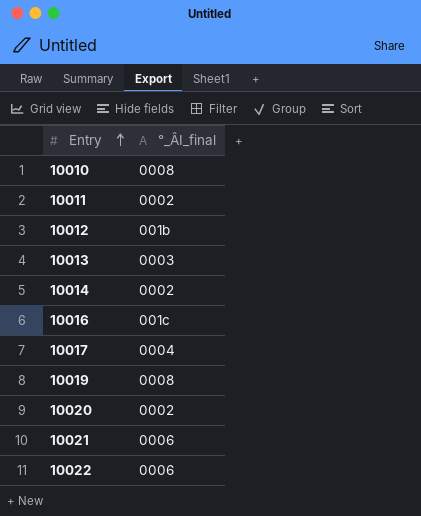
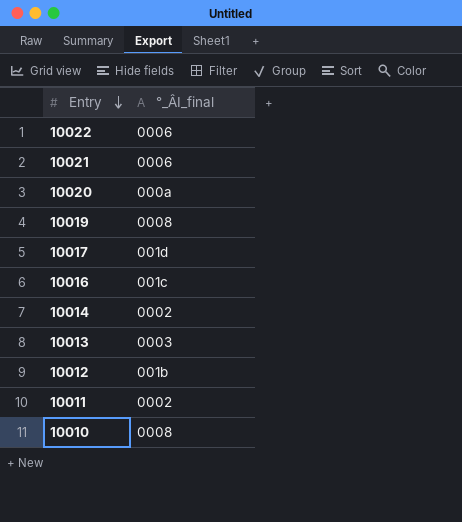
row order: Entry ascending -> Entry descending
10020 | °_ÂI_final: 0002 -> 000a
10017 | °_ÂI_final: 0004 -> 001d

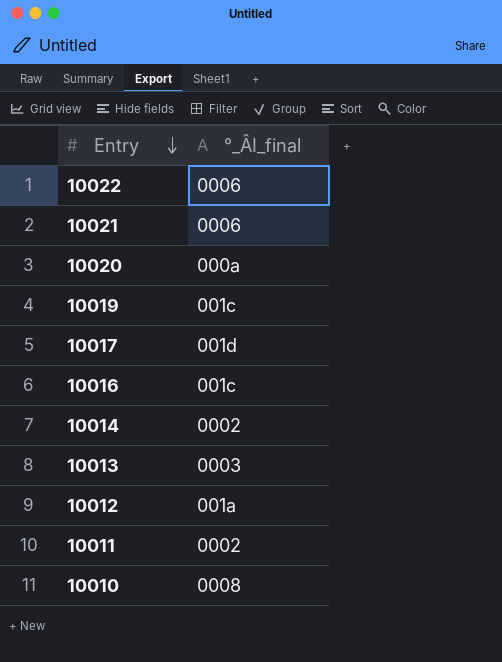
10019 | °_ÂI_final: 0008 -> 001c
10012 | °_ÂI_final: 001b -> 001a

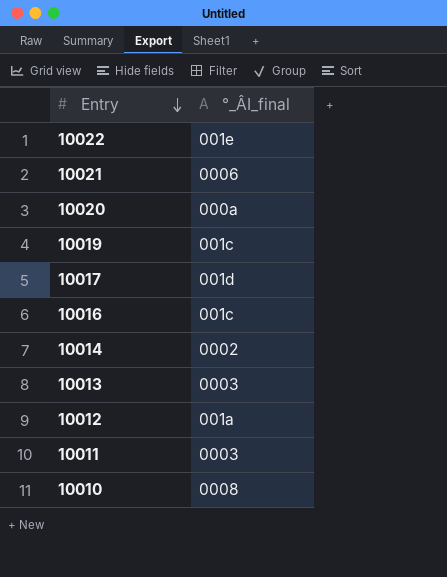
10022 | °_ÂI_final: 0006 -> 001e
10011 | °_ÂI_final: 0002 -> 0003

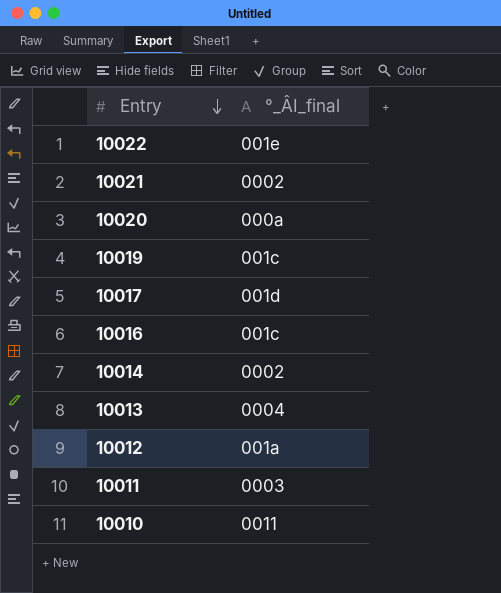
10021 | °_ÂI_final: 0006 -> 0002
10013 | °_ÂI_final: 0003 -> 0004
10010 | °_ÂI_final: 0008 -> 0011

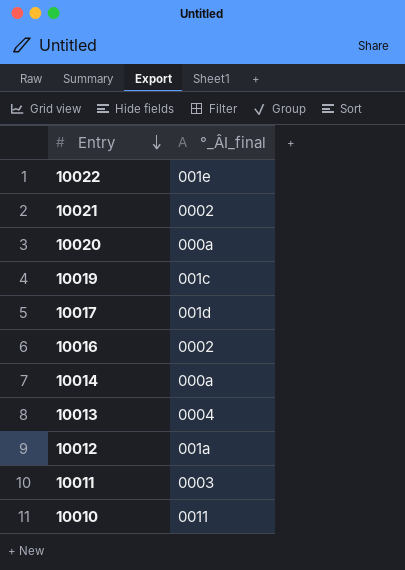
10016 | °_ÂI_final: 001c -> 0002
10014 | °_ÂI_final: 0002 -> 000a

